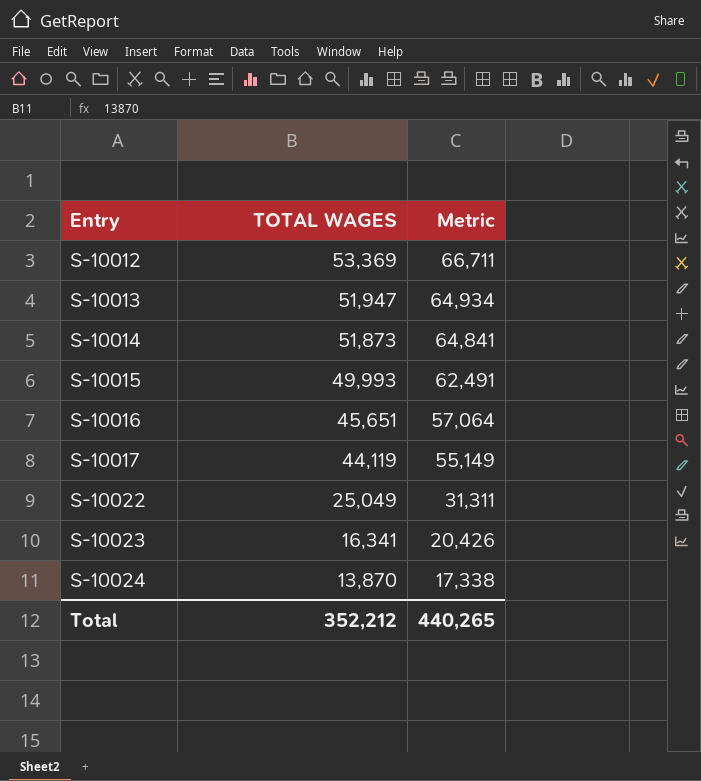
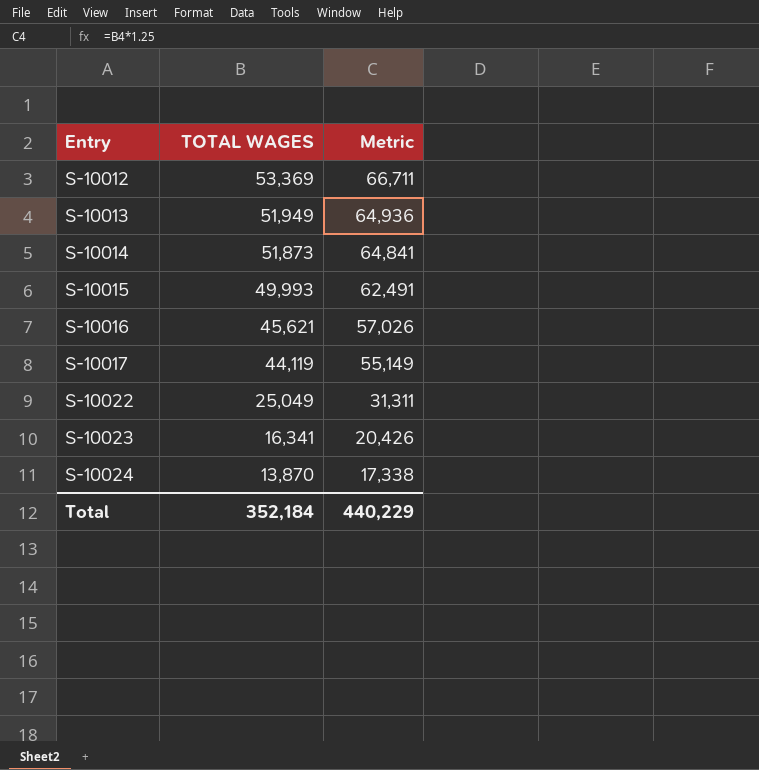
S-10013 | TOTAL WAGES: 51,947 -> 51,949
S-10013 | Metric: 64,934 -> 64,936
S-10016 | TOTAL WAGES: 45,651 -> 45,621
S-10016 | Metric: 57,064 -> 57,026
Total | TOTAL WAGES: 352,212 -> 352,184
Total | Metric: 440,265 -> 440,229

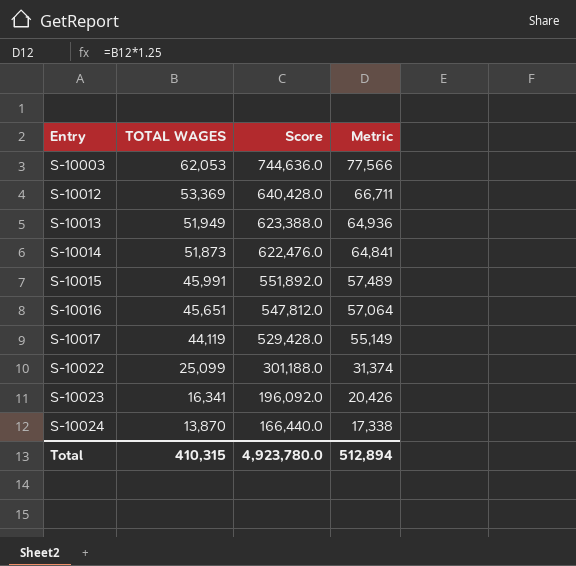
column Score | formula: none -> [TOTAL WAGES] * 12
row S-10003: none -> 62,053 | 744,636.0 | 77,566
S-10015 | TOTAL WAGES: 49,993 -> 45,991
S-10015 | Metric: 62,491 -> 57,489
S-10016 | TOTAL WAGES: 45,621 -> 45,651
S-10016 | Metric: 57,026 -> 57,064
S-10022 | TOTAL WAGES: 25,049 -> 25,099
S-10022 | Metric: 31,311 -> 31,374
Total | TOTAL WAGES: 352,184 -> 410,315
Total | Metric: 440,229 -> 512,894

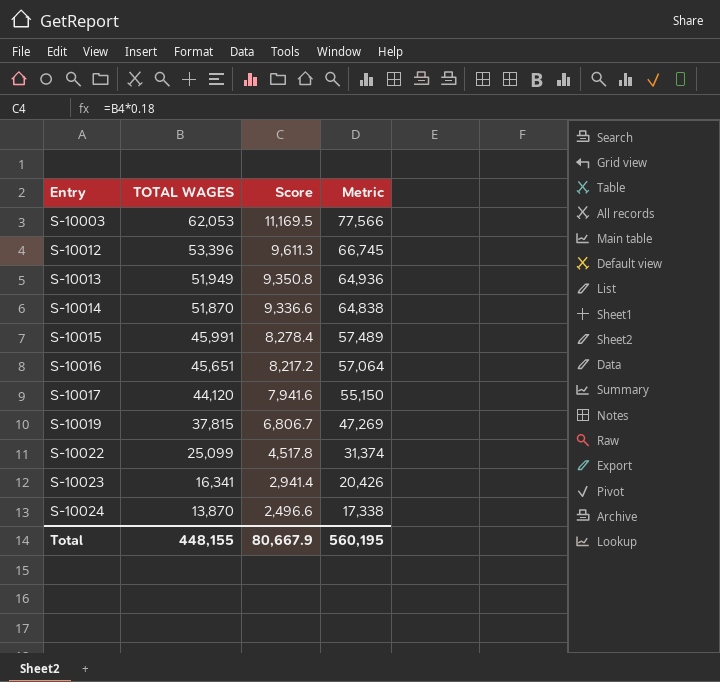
column Score | formula: [TOTAL WAGES] * 12 -> [TOTAL WAGES] * 0.18
S-10012 | TOTAL WAGES: 53,369 -> 53,396
S-10012 | Metric: 66,711 -> 66,745
S-10014 | TOTAL WAGES: 51,873 -> 51,870
S-10014 | Metric: 64,841 -> 64,838
S-10017 | TOTAL WAGES: 44,119 -> 44,120
S-10017 | Metric: 55,149 -> 55,150
row S-10019: none -> 37,815 | 6,806.7 | 47,269
Total | TOTAL WAGES: 410,315 -> 448,155
Total | Score: 4,923,780.0 -> 80,667.9
Total | Metric: 512,894 -> 560,195

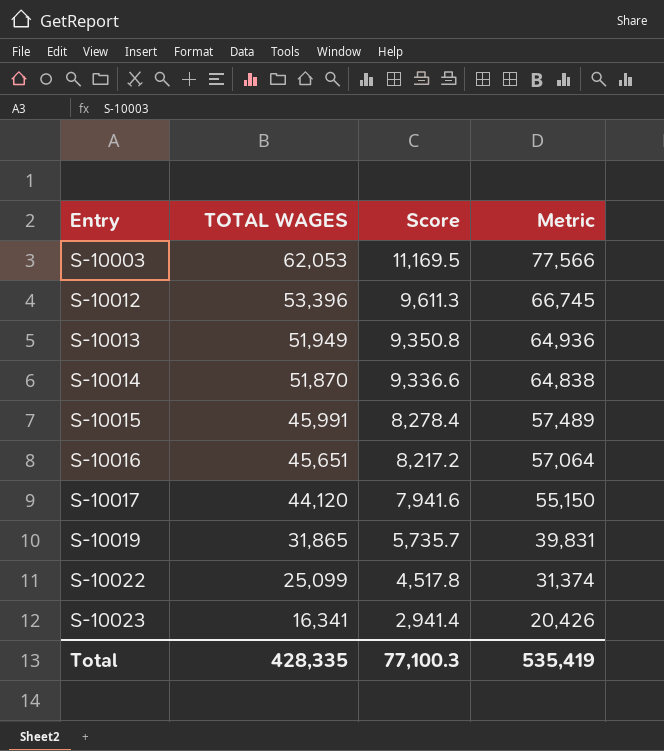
row S-10024: 13,870 | 2,496.6 | 17,338 -> none
S-10019 | TOTAL WAGES: 37,815 -> 31,865
S-10019 | Score: 6,806.7 -> 5,735.7
S-10019 | Metric: 47,269 -> 39,831
Total | TOTAL WAGES: 448,155 -> 428,335
Total | Score: 80,667.9 -> 77,100.3
Total | Metric: 560,195 -> 535,419

